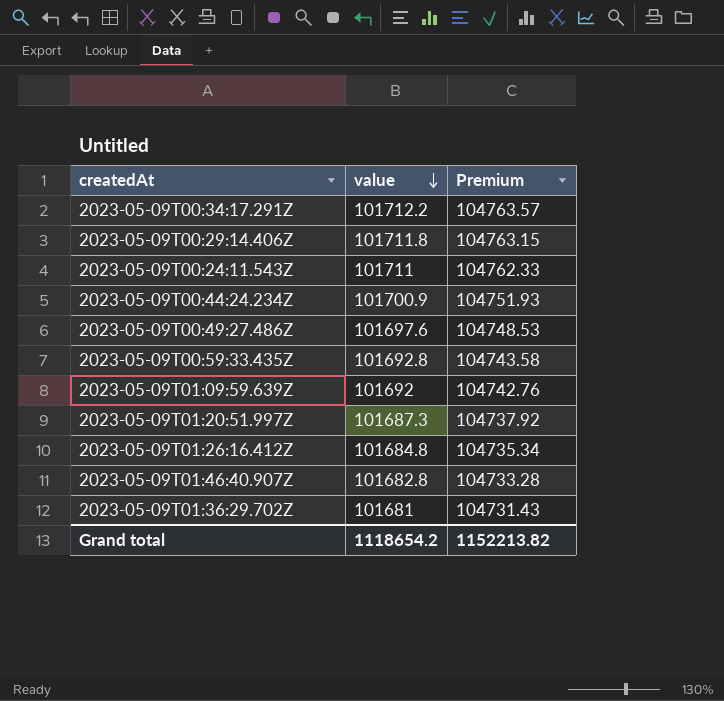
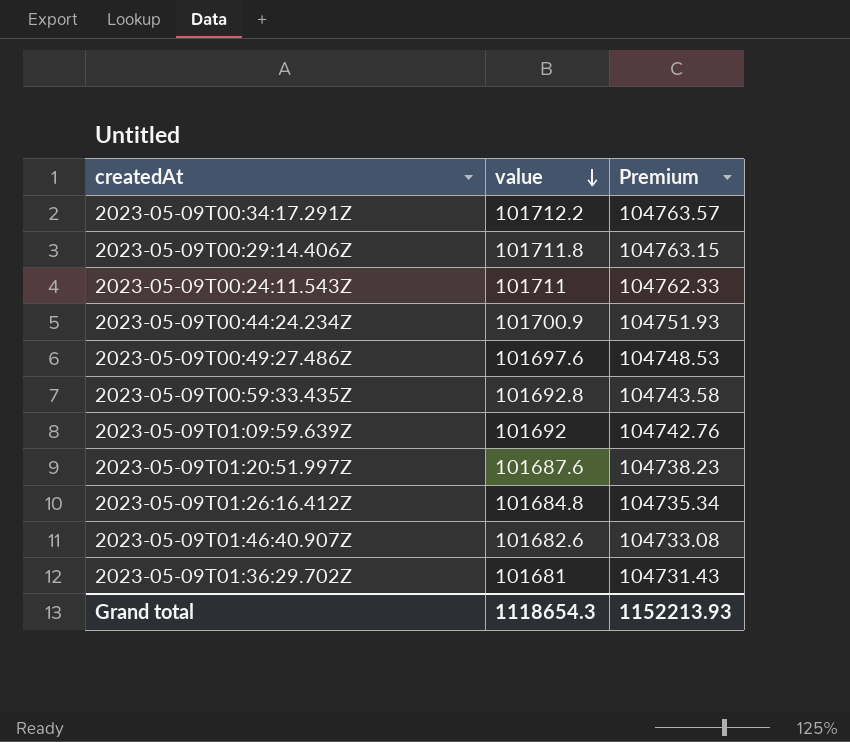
2023-05-09T01:20:51.997Z | value: 101687.3 -> 101687.6
2023-05-09T01:20:51.997Z | Premium: 104737.92 -> 104738.23
2023-05-09T01:46:40.907Z | value: 101682.8 -> 101682.6
2023-05-09T01:46:40.907Z | Premium: 104733.28 -> 104733.08
Grand total | value: 1118654.2 -> 1118654.3
Grand total | Premium: 1152213.82 -> 1152213.93

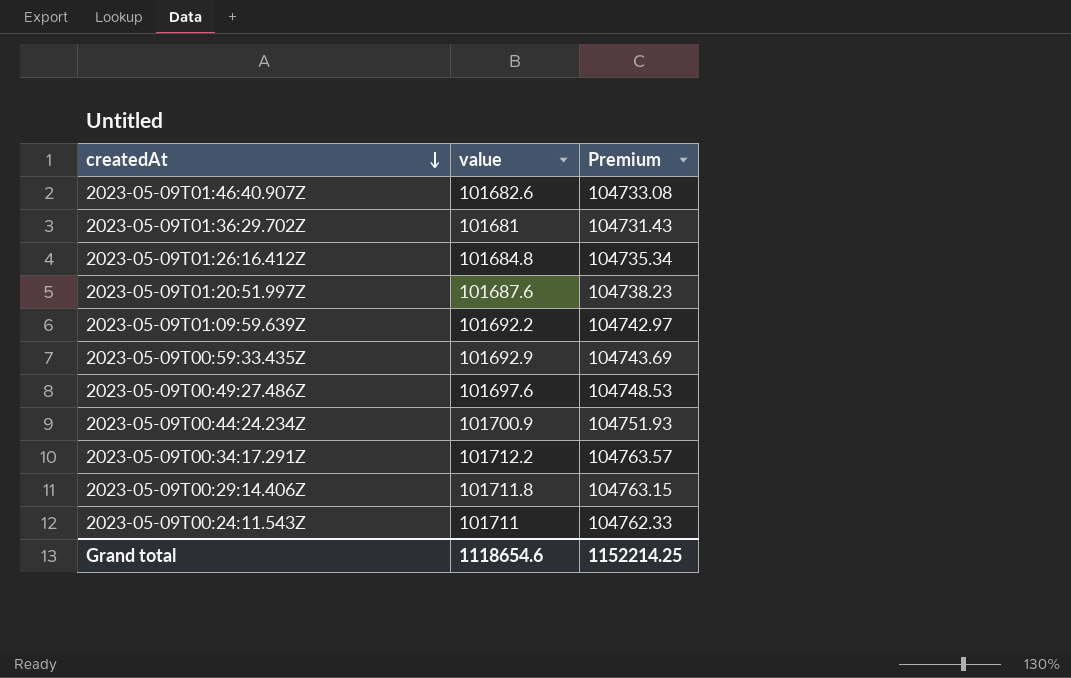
row order: value descending -> createdAt descending
2023-05-09T01:09:59.639Z | value: 101692 -> 101692.2
2023-05-09T01:09:59.639Z | Premium: 104742.76 -> 104742.97
2023-05-09T00:59:33.435Z | value: 101692.8 -> 101692.9
2023-05-09T00:59:33.435Z | Premium: 104743.58 -> 104743.69
Grand total | value: 1118654.3 -> 1118654.6
Grand total | Premium: 1152213.93 -> 1152214.25

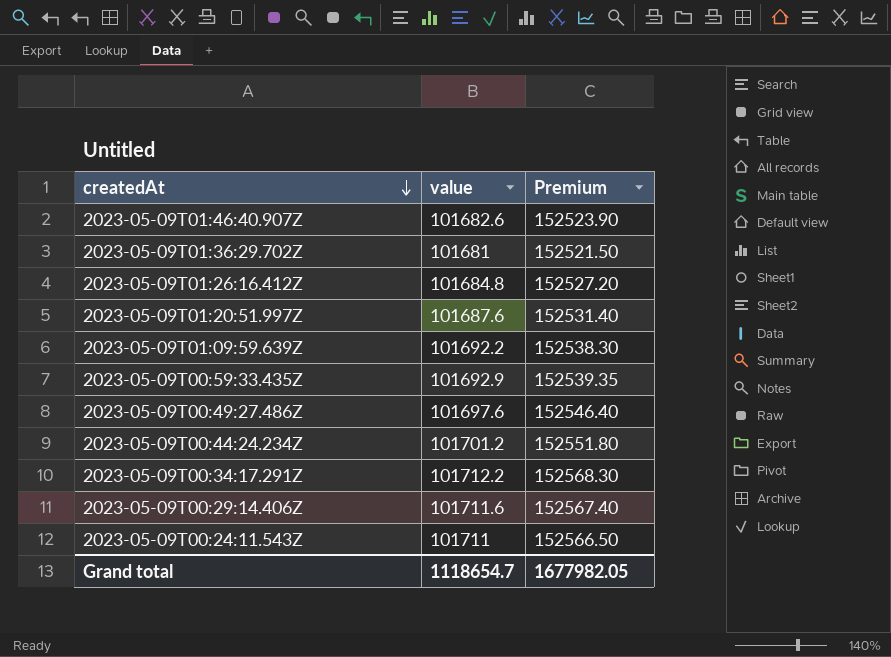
column Premium | formula: [value] * 1.03 -> [value] * 1.5
2023-05-09T00:44:24.234Z | value: 101700.9 -> 101701.2
2023-05-09T00:29:14.406Z | value: 101711.8 -> 101711.6
Grand total | value: 1118654.6 -> 1118654.7
Grand total | Premium: 1152214.25 -> 1677982.05

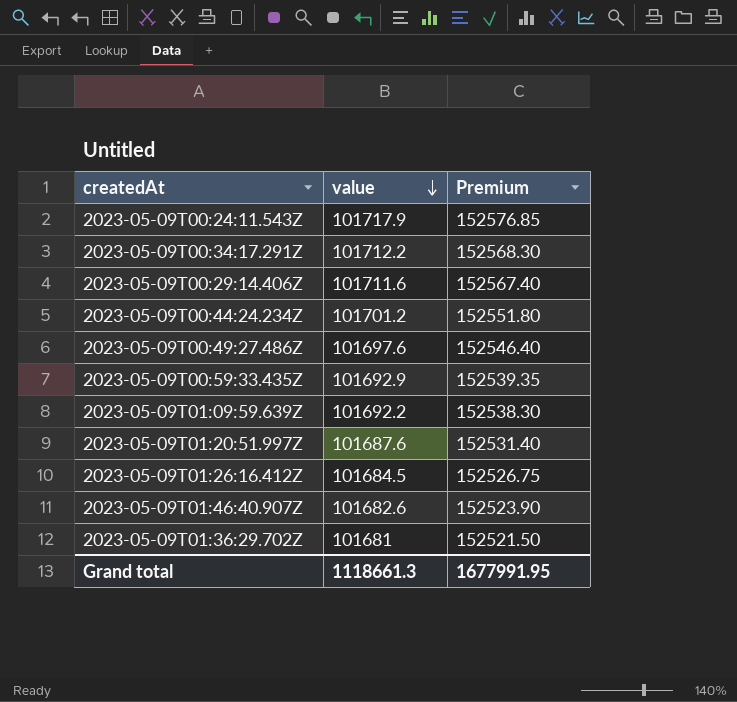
row order: createdAt descending -> value descending
2023-05-09T00:24:11.543Z | value: 101711 -> 101717.9
2023-05-09T00:24:11.543Z | Premium: 152566.50 -> 152576.85
2023-05-09T01:26:16.412Z | value: 101684.8 -> 101684.5
2023-05-09T01:26:16.412Z | Premium: 152527.20 -> 152526.75
Grand total | value: 1118654.7 -> 1118661.3
Grand total | Premium: 1677982.05 -> 1677991.95

